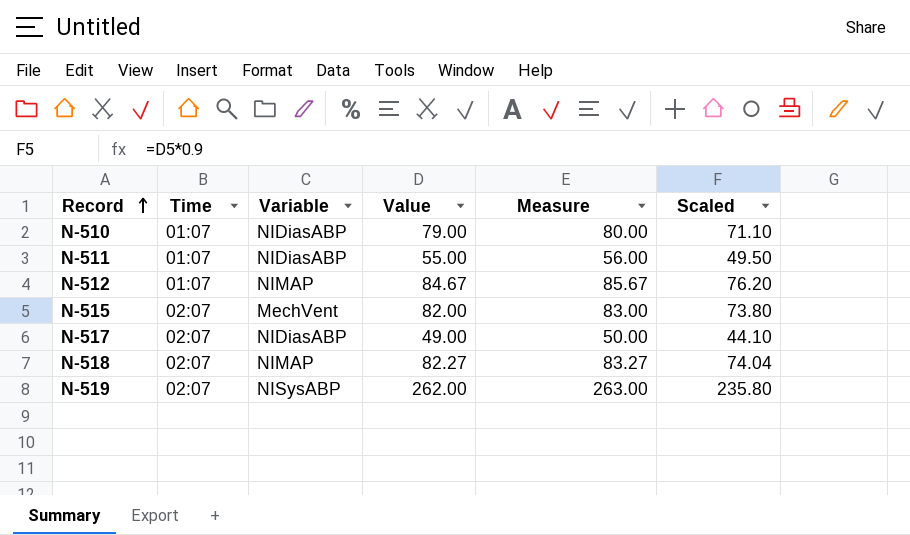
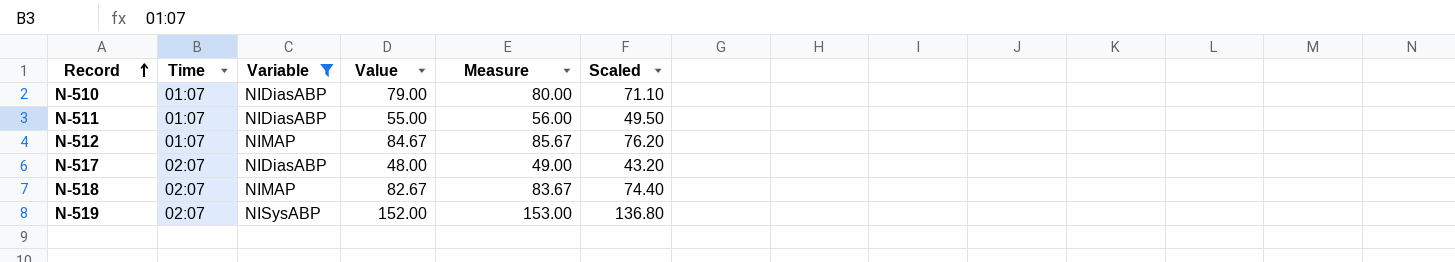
filter: none -> Variable != MechVent
N-517 | Value: 49.00 -> 48.00
N-517 | Measure: 50.00 -> 49.00
N-517 | Scaled: 44.10 -> 43.20
N-518 | Value: 82.27 -> 82.67
N-518 | Measure: 83.27 -> 83.67
N-518 | Scaled: 74.04 -> 74.40
N-519 | Value: 262.00 -> 152.00
N-519 | Measure: 263.00 -> 153.00
N-519 | Scaled: 235.80 -> 136.80

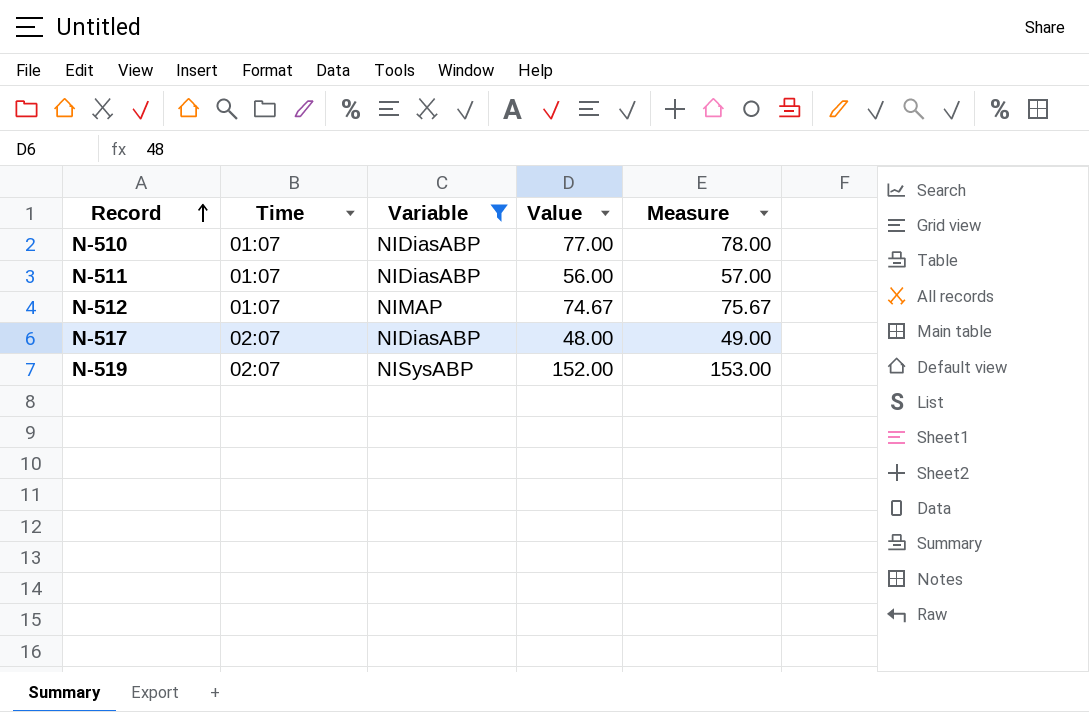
column Scaled | formula: [Value] * 0.9 -> none
row N-518: 02:07 | NIMAP | 82.67 | 83.67 | 74.40 -> none
N-510 | Value: 79.00 -> 77.00
N-510 | Measure: 80.00 -> 78.00
N-511 | Value: 55.00 -> 56.00
N-511 | Measure: 56.00 -> 57.00
N-512 | Value: 84.67 -> 74.67
N-512 | Measure: 85.67 -> 75.67

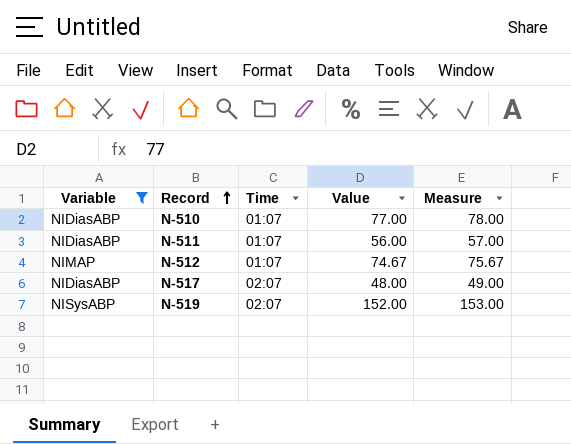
column Variable | position: 3 -> 1

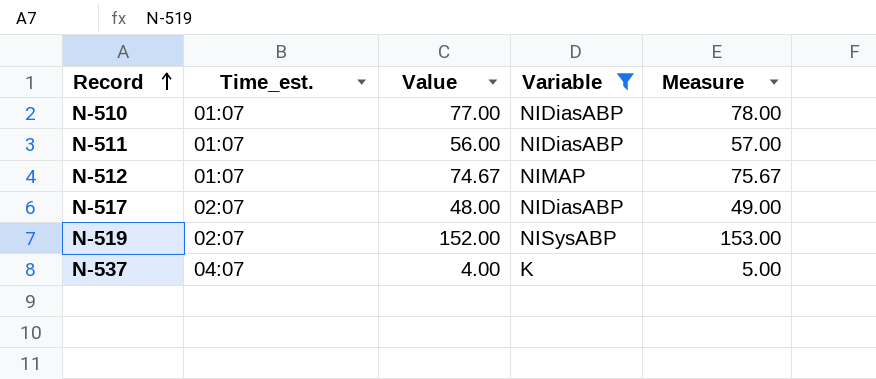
column name: Time -> Time_est.
column Variable | position: 1 -> 4
row N-537: none -> 04:07 | 4.00 | K | 5.00

